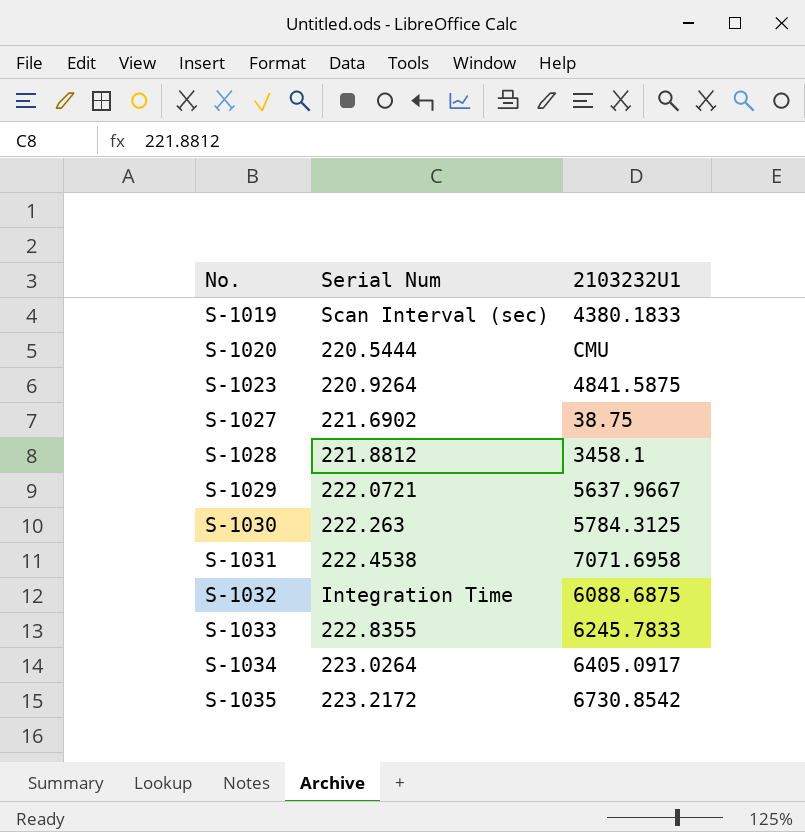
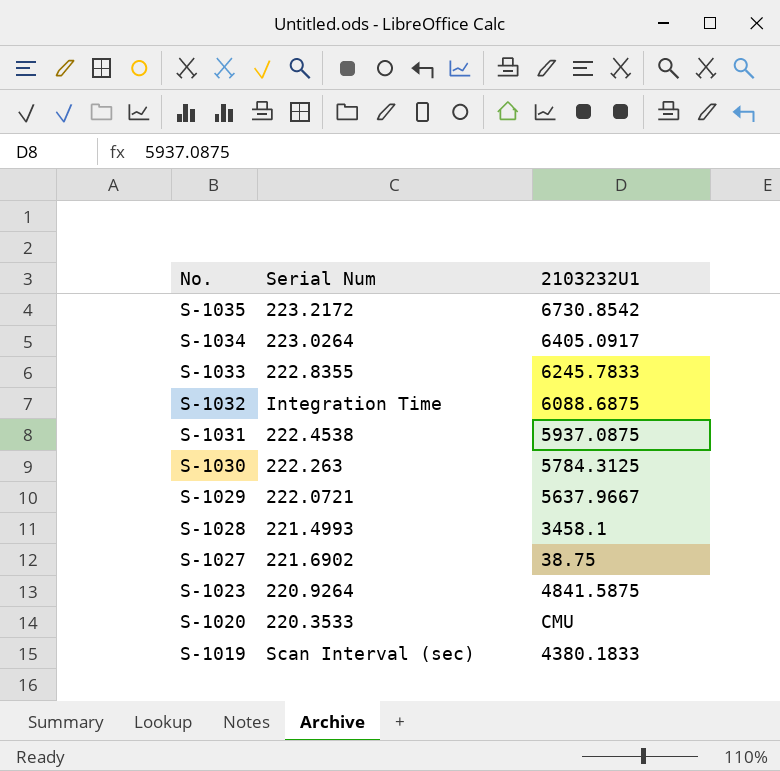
row order: No. ascending -> No. descending
S-1031 | 2103232U1: 7071.6958 -> 5937.0875
S-1028 | Serial Num: 221.8812 -> 221.4993
S-1020 | Serial Num: 220.5444 -> 220.3533

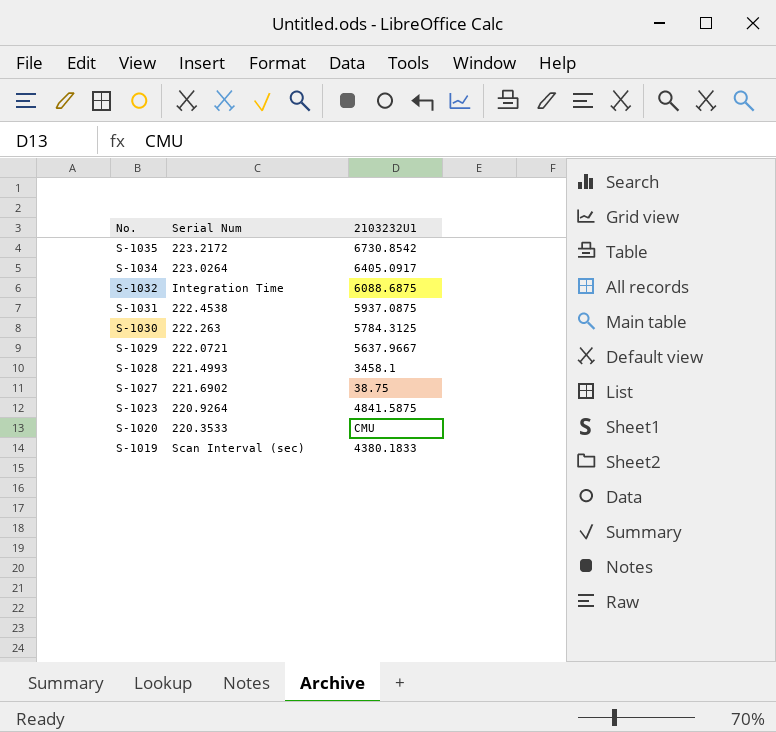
row S-1033: 222.8355 | 6245.7833 -> none

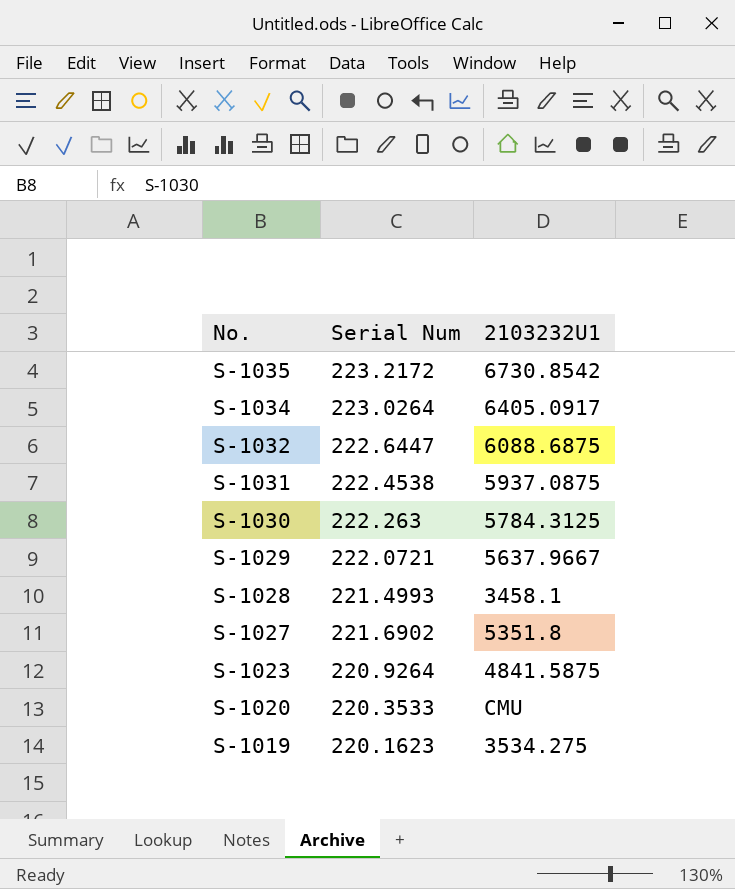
S-1032 | Serial Num: Integration Time -> 222.6447
S-1027 | 2103232U1: 38.75 -> 5351.8
S-1019 | Serial Num: Scan Interval (sec) -> 220.1623
S-1019 | 2103232U1: 4380.1833 -> 3534.275

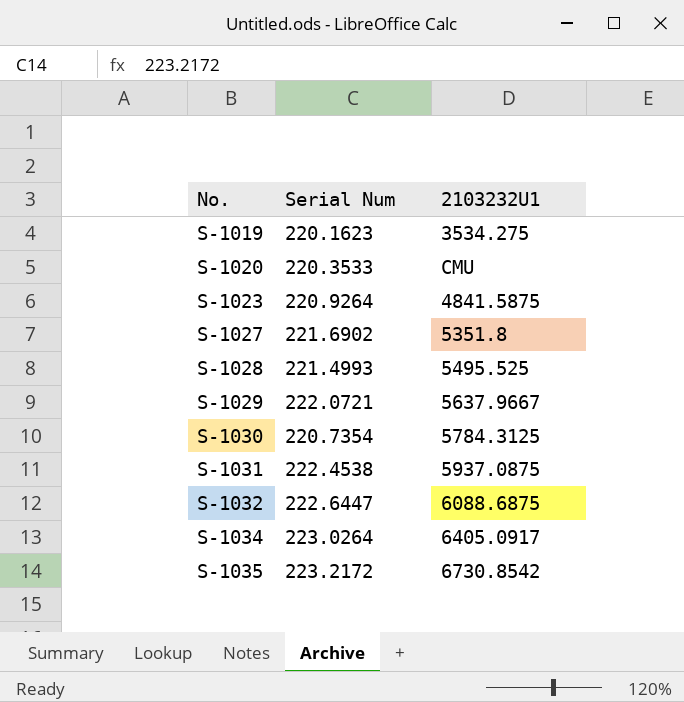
row order: No. descending -> No. ascending
S-1028 | 2103232U1: 3458.1 -> 5495.525
S-1030 | Serial Num: 222.263 -> 220.7354

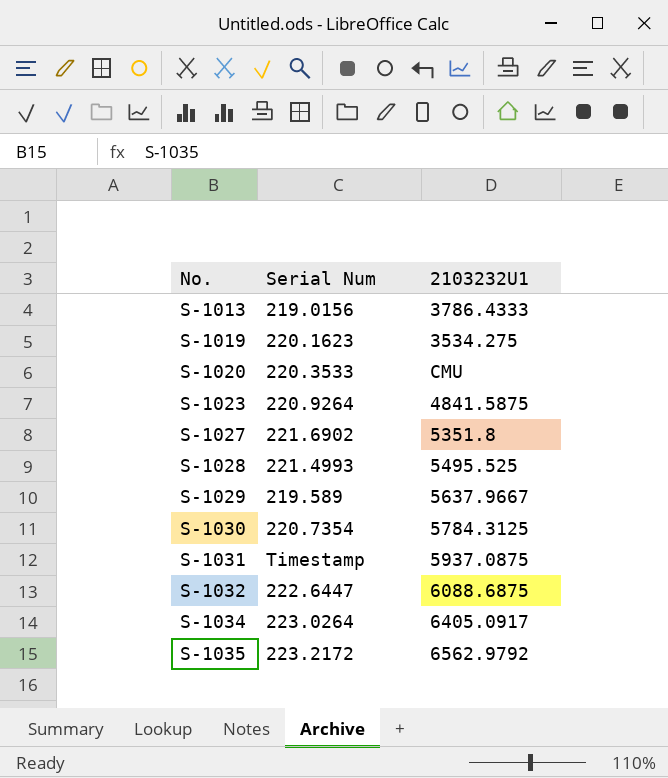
row S-1013: none -> 219.0156 | 3786.4333
S-1029 | Serial Num: 222.0721 -> 219.589
S-1031 | Serial Num: 222.4538 -> Timestamp
S-1035 | 2103232U1: 6730.8542 -> 6562.9792

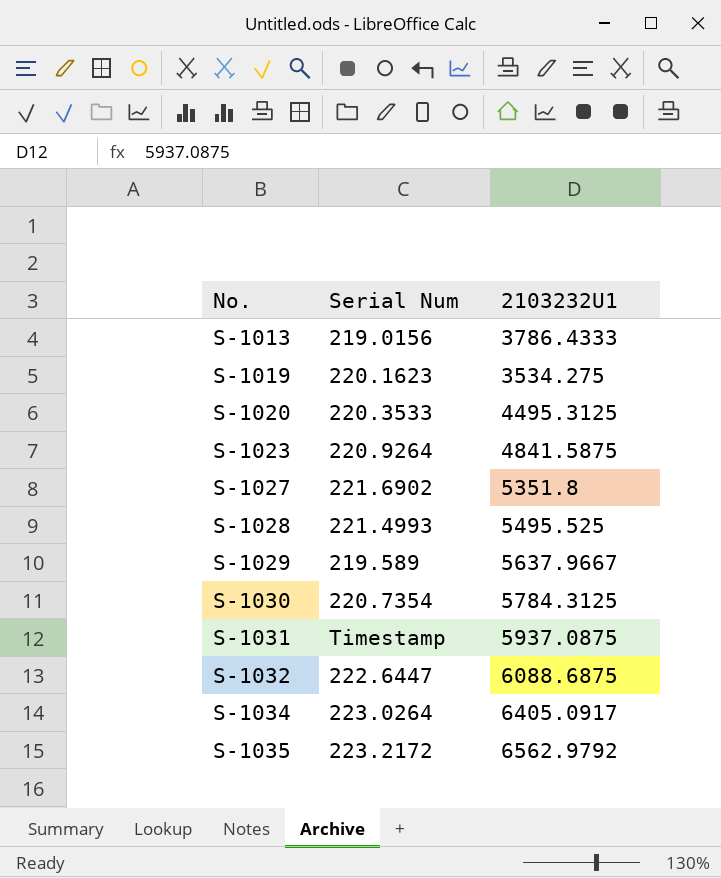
S-1020 | 2103232U1: CMU -> 4495.3125

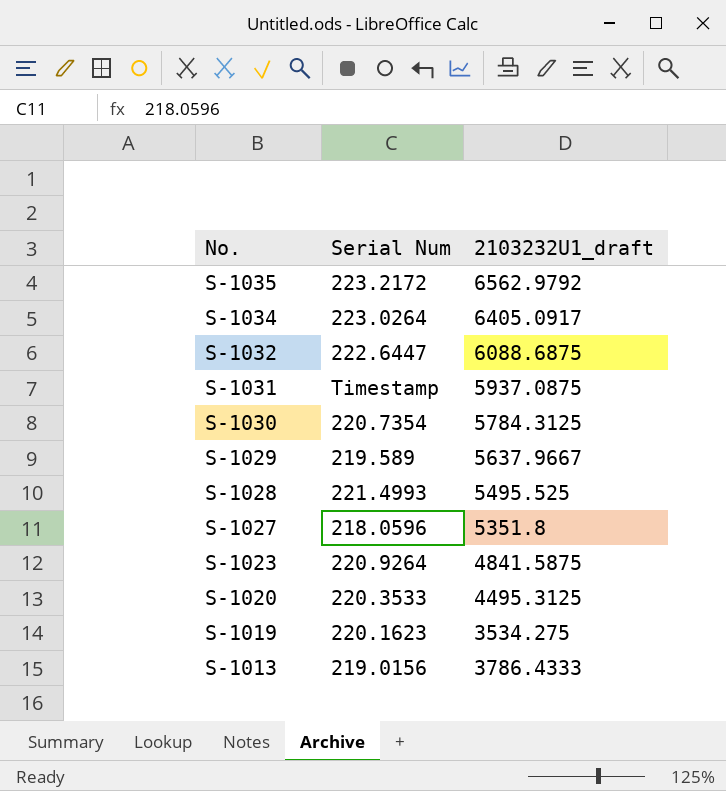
row order: No. ascending -> No. descending
column name: 2103232U1 -> 2103232U1_draft
S-1027 | Serial Num: 221.6902 -> 218.0596

